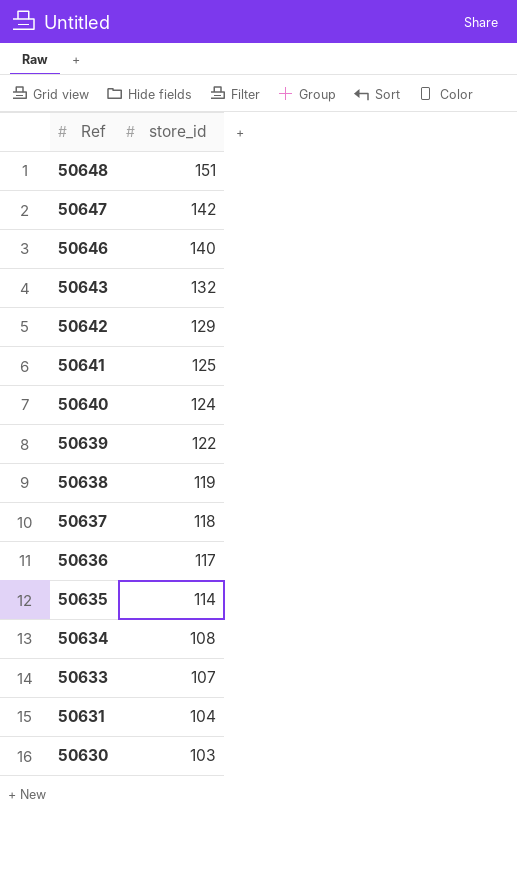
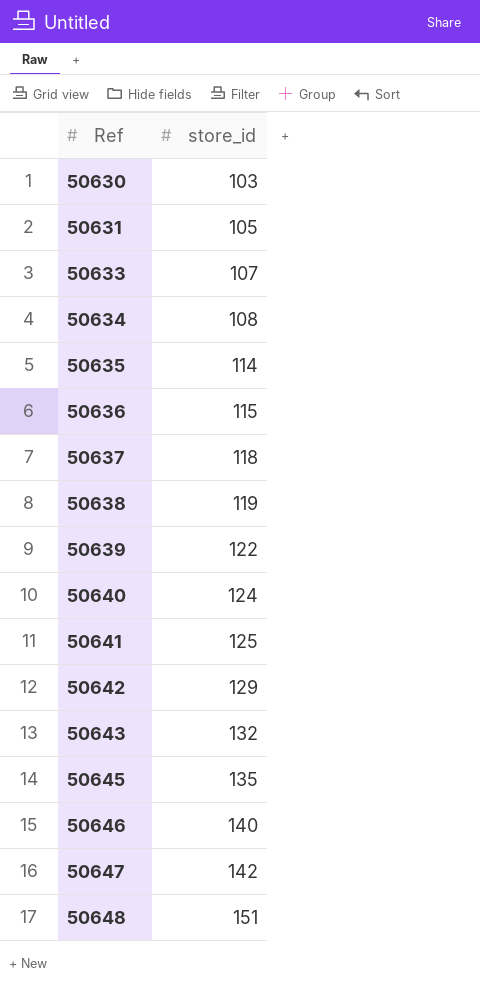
row order: Ref descending -> Ref ascending
50631 | store_id: 104 -> 105
50636 | store_id: 117 -> 115
row 50645: none -> 135

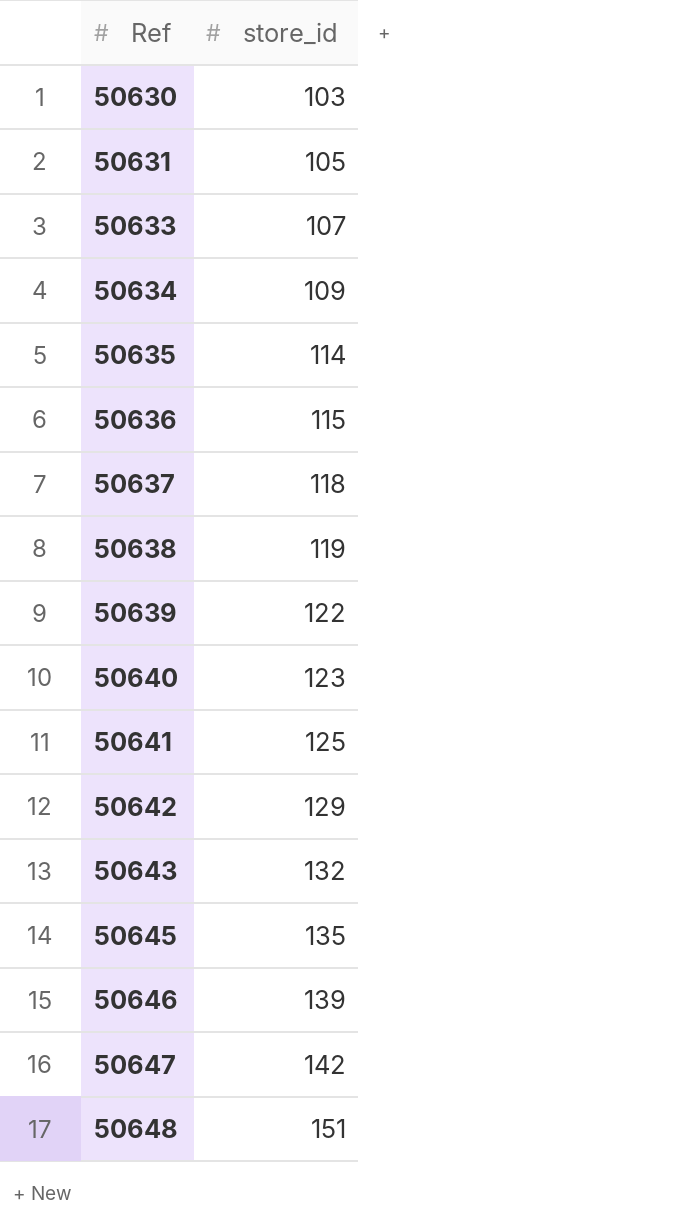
50634 | store_id: 108 -> 109
50640 | store_id: 124 -> 123
50646 | store_id: 140 -> 139

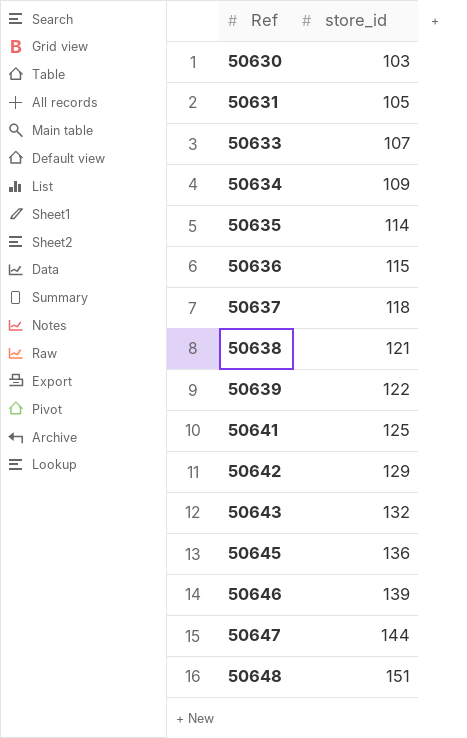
row 50640: 123 -> none
50638 | store_id: 119 -> 121
50645 | store_id: 135 -> 136
50647 | store_id: 142 -> 144

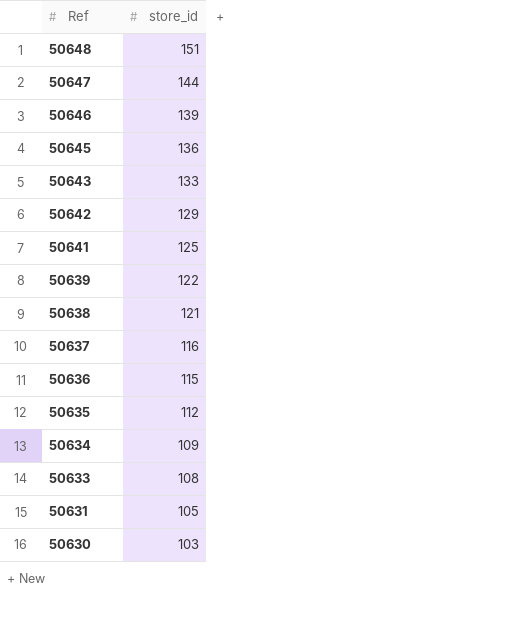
row order: Ref ascending -> Ref descending
50643 | store_id: 132 -> 133
50637 | store_id: 118 -> 116
50635 | store_id: 114 -> 112
50633 | store_id: 107 -> 108

